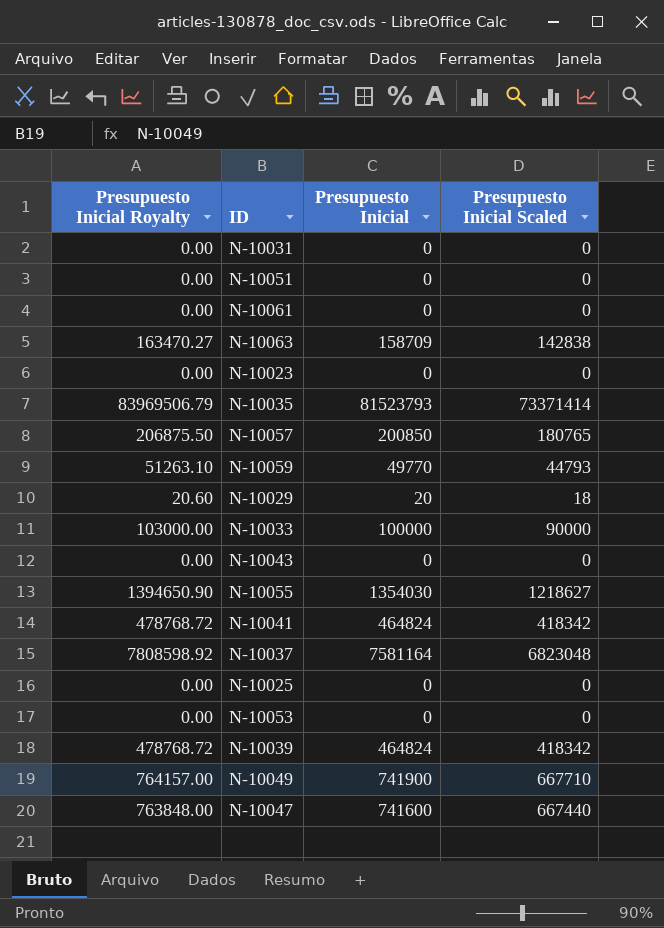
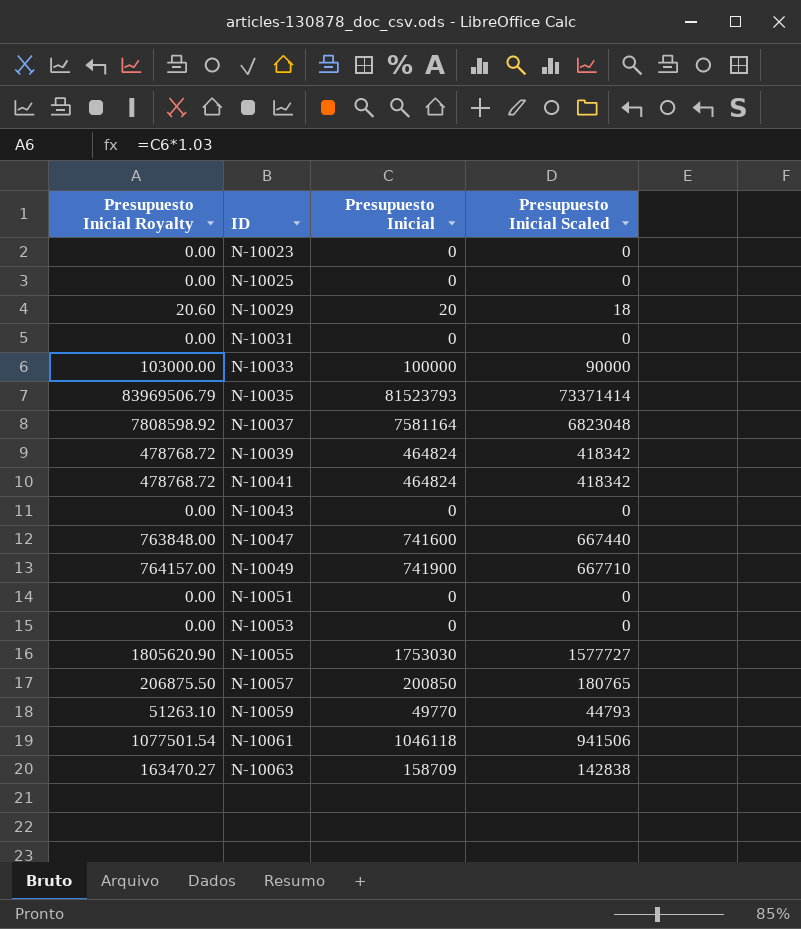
row order: none -> ID ascending
N-10055 | Presupuesto Inicial Royalty: 1394650.90 -> 1805620.90
N-10055 | Presupuesto Inicial: 1354030 -> 1753030
N-10055 | Presupuesto Inicial Scaled: 1218627 -> 1577727
N-10061 | Presupuesto Inicial Royalty: 0.00 -> 1077501.54
N-10061 | Presupuesto Inicial: 0 -> 1046118
N-10061 | Presupuesto Inicial Scaled: 0 -> 941506

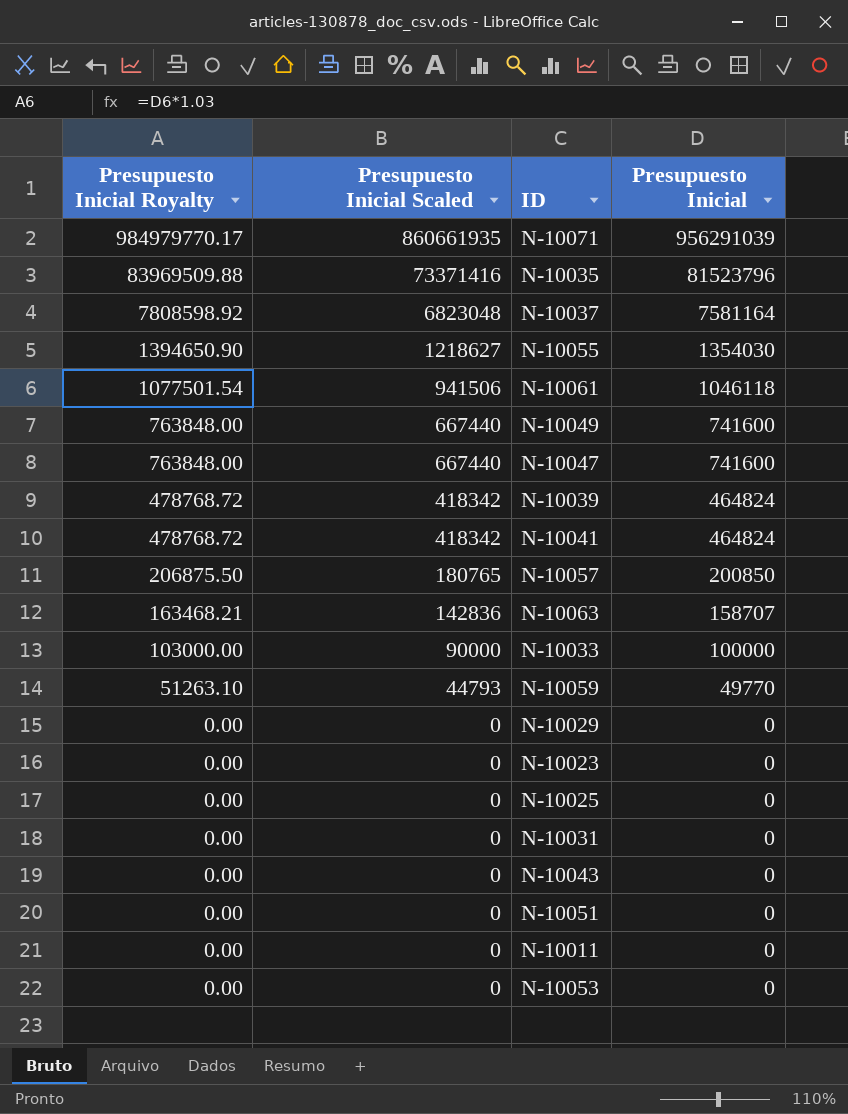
row order: ID ascending -> Presupuesto Inicial Royalty descending
column Presupuesto Inicial Scaled | position: 4 -> 2
row N-10071: none -> 984979770.17 | 860661935 | 956291039
N-10035 | Presupuesto Inicial Royalty: 83969506.79 -> 83969509.88
N-10035 | Presupuesto Inicial Scaled: 73371414 -> 73371416
N-10035 | Presupuesto Inicial: 81523793 -> 81523796
N-10055 | Presupuesto Inicial Royalty: 1805620.90 -> 1394650.90
N-10055 | Presupuesto Inicial Scaled: 1577727 -> 1218627
N-10055 | Presupuesto Inicial: 1753030 -> 1354030
N-10049 | Presupuesto Inicial Royalty: 764157.00 -> 763848.00
N-10049 | Presupuesto Inicial Scaled: 667710 -> 667440
N-10049 | Presupuesto Inicial: 741900 -> 741600
N-10063 | Presupuesto Inicial Royalty: 163470.27 -> 163468.21
N-10063 | Presupuesto Inicial Scaled: 142838 -> 142836
N-10063 | Presupuesto Inicial: 158709 -> 158707
N-10029 | Presupuesto Inicial Royalty: 20.60 -> 0.00
N-10029 | Presupuesto Inicial Scaled: 18 -> 0
N-10029 | Presupuesto Inicial: 20 -> 0
row N-10011: none -> 0.00 | 0 | 0

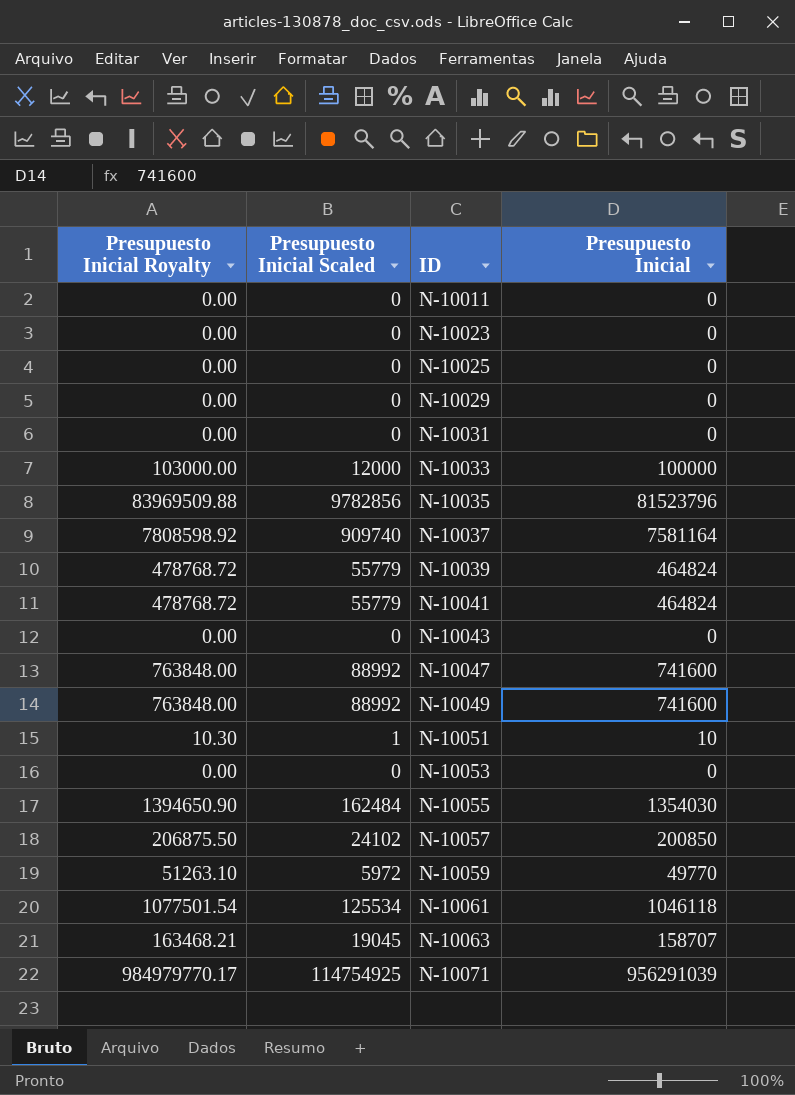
row order: Presupuesto Inicial Royalty descending -> ID ascending
column Presupuesto Inicial Scaled | formula: [Presupuesto Inicial] * 0.9 -> [Presupuesto Inicial] * 0.12
N-10051 | Presupuesto Inicial Royalty: 0.00 -> 10.30
N-10051 | Presupuesto Inicial: 0 -> 10

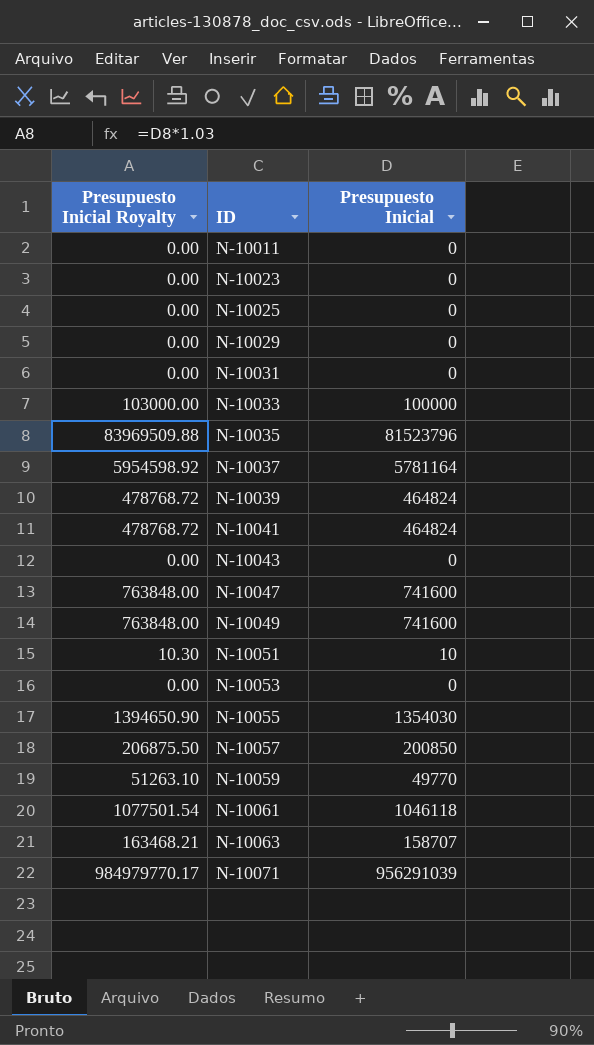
column Presupuesto Inicial Scaled | formula: [Presupuesto Inicial] * 0.12 -> none
N-10037 | Presupuesto Inicial Royalty: 7808598.92 -> 5954598.92
N-10037 | Presupuesto Inicial: 7581164 -> 5781164

